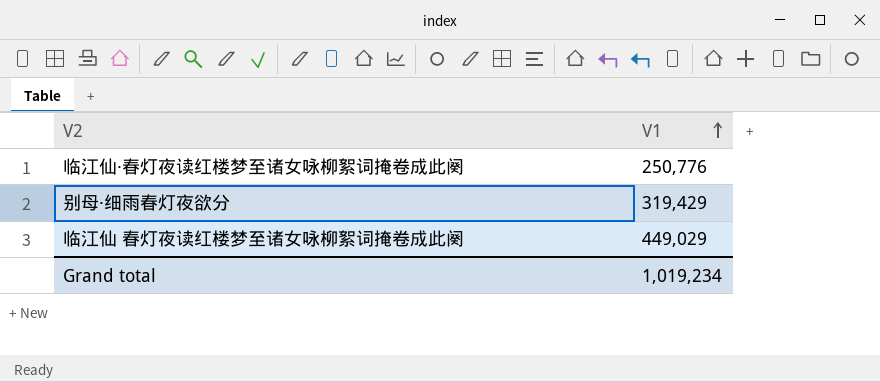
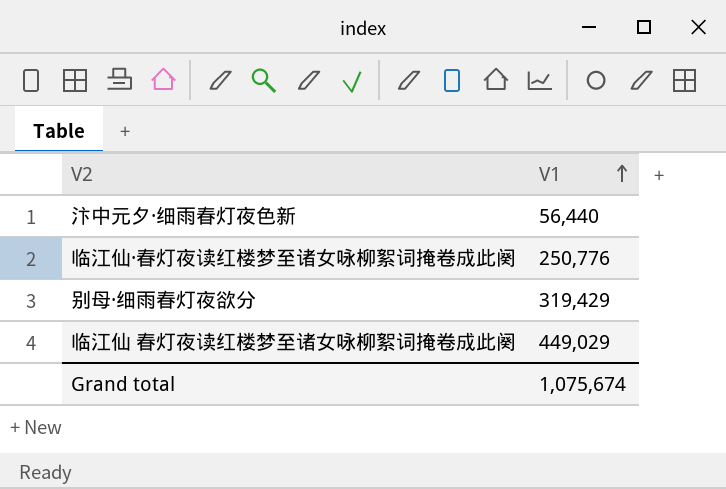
row 汴中元夕·细雨春灯夜色新: none -> 56,440
Grand total | V1: 1,019,234 -> 1,075,674

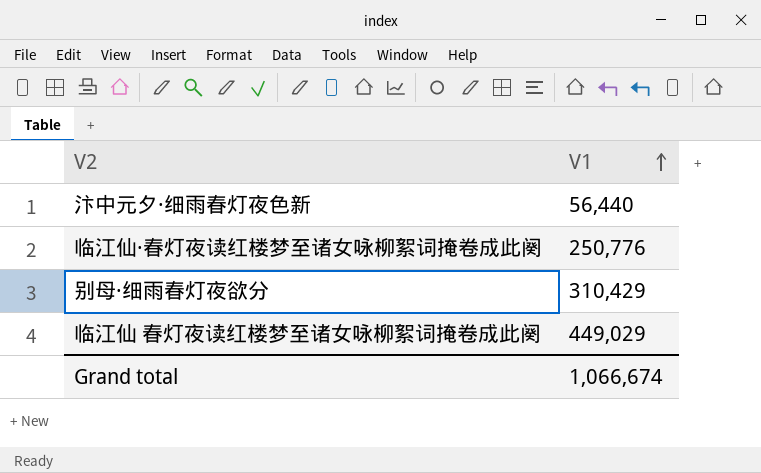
别母·细雨春灯夜欲分 | V1: 319,429 -> 310,429
Grand total | V1: 1,075,674 -> 1,066,674

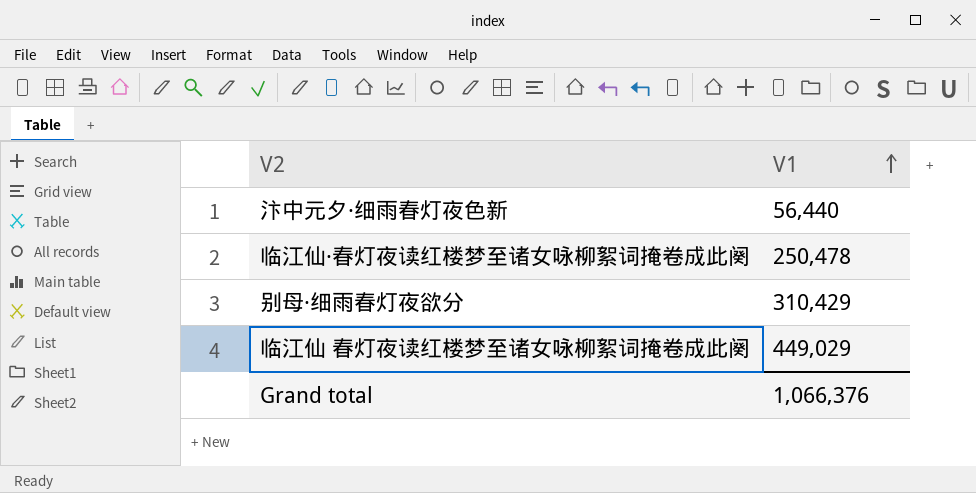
临江仙·春灯夜读红楼梦至诸女咏柳絮词掩卷成此阕 | V1: 250,776 -> 250,478
Grand total | V1: 1,066,674 -> 1,066,376

